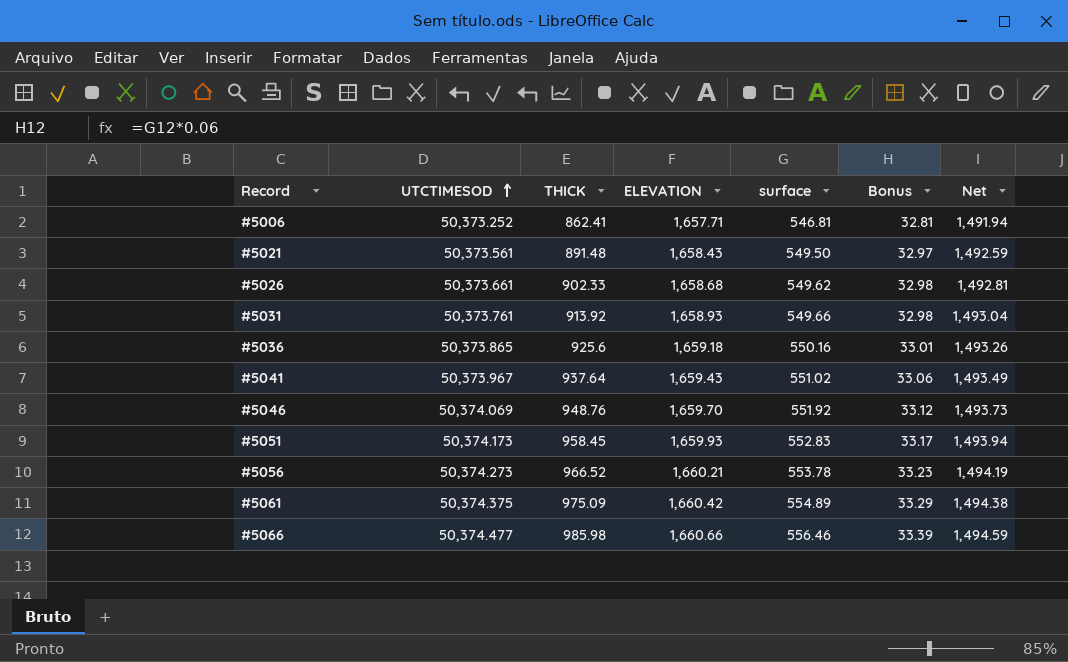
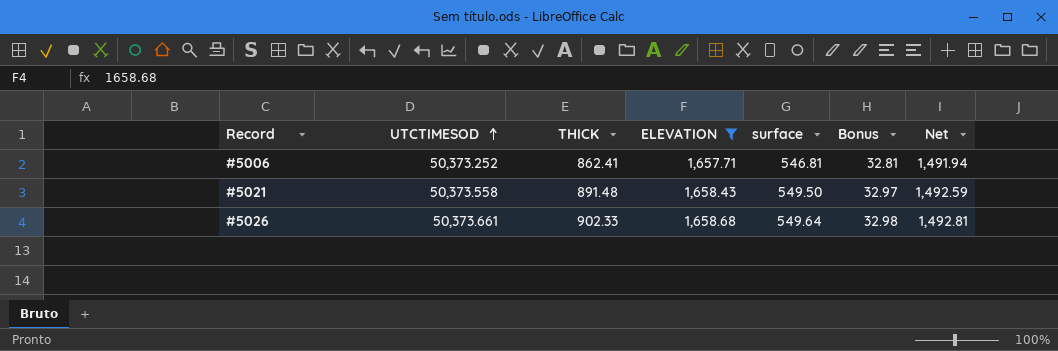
filter: none -> ELEVATION <= 1,658.68
#5021 | UTCTIMESOD: 50,373.561 -> 50,373.558
#5026 | surface: 549.62 -> 549.64

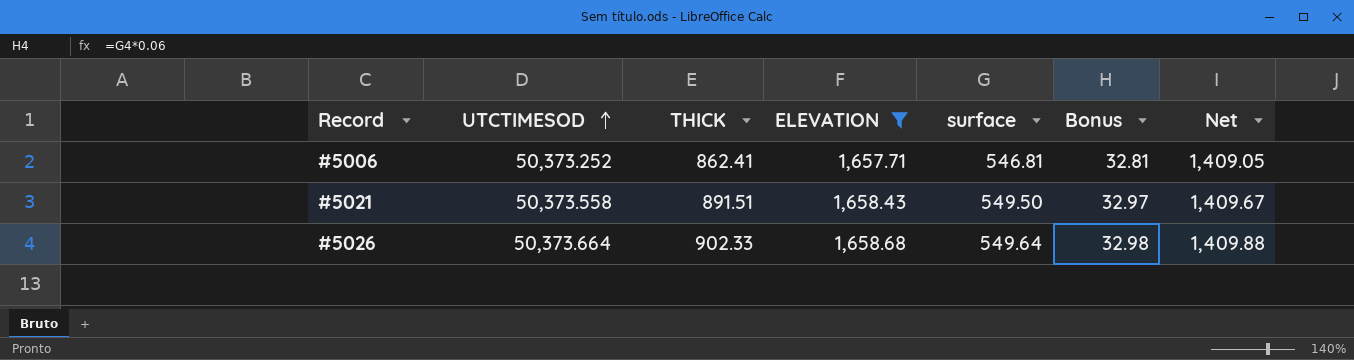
column Net | formula: [ELEVATION] * 0.9 -> [ELEVATION] * 0.85
#5021 | THICK: 891.48 -> 891.51
#5026 | UTCTIMESOD: 50,373.661 -> 50,373.664

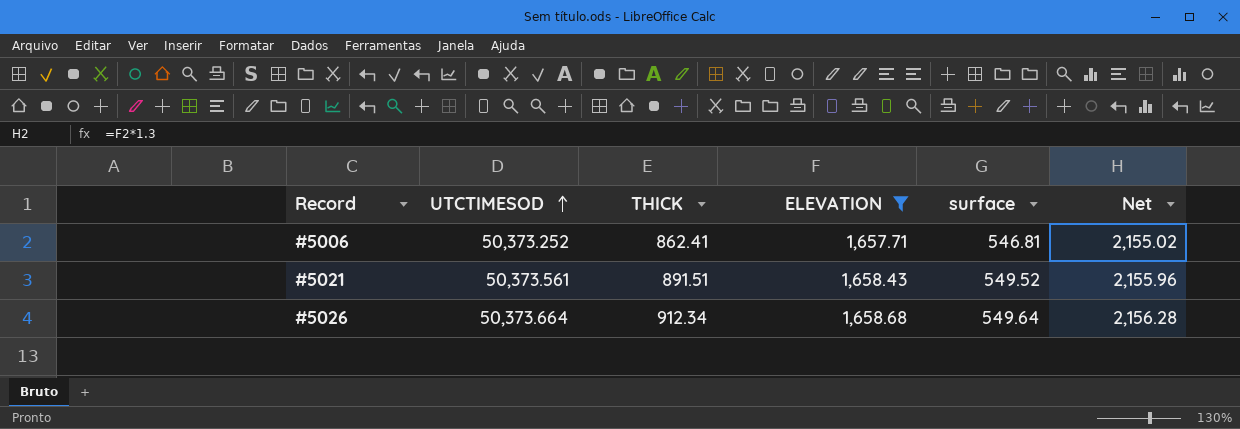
column Bonus | formula: [surface] * 0.06 -> none
column Net | formula: [ELEVATION] * 0.85 -> [ELEVATION] * 1.3
#5021 | UTCTIMESOD: 50,373.558 -> 50,373.561
#5021 | surface: 549.50 -> 549.52
#5026 | THICK: 902.33 -> 912.34

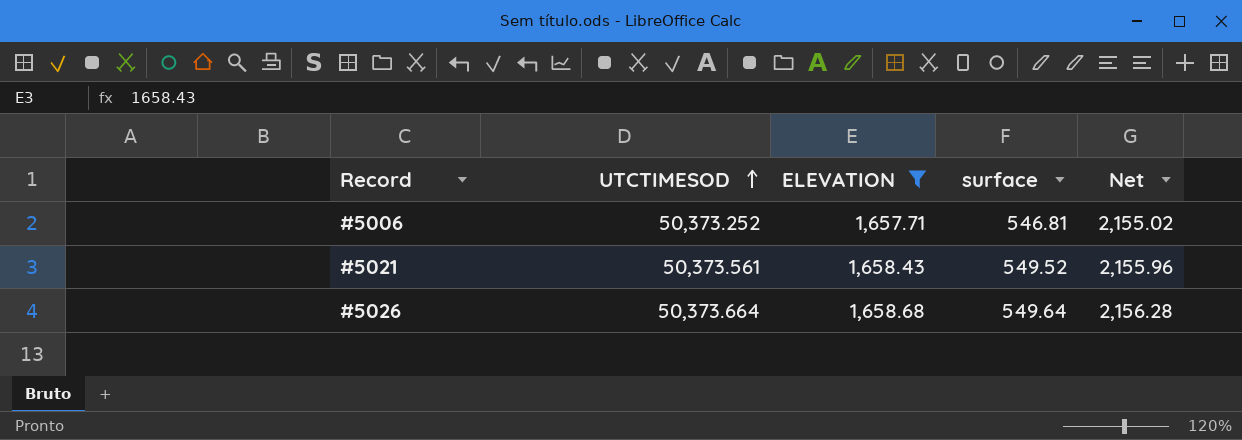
column THICK | position: 3 -> none

